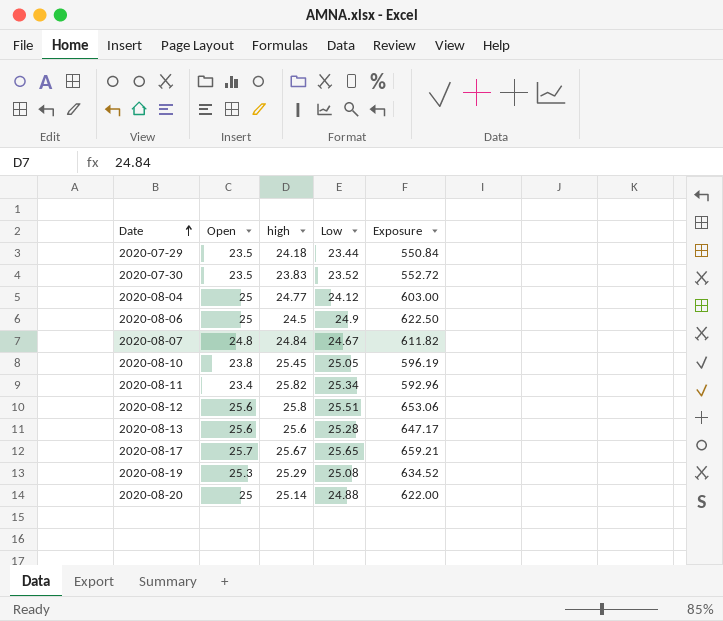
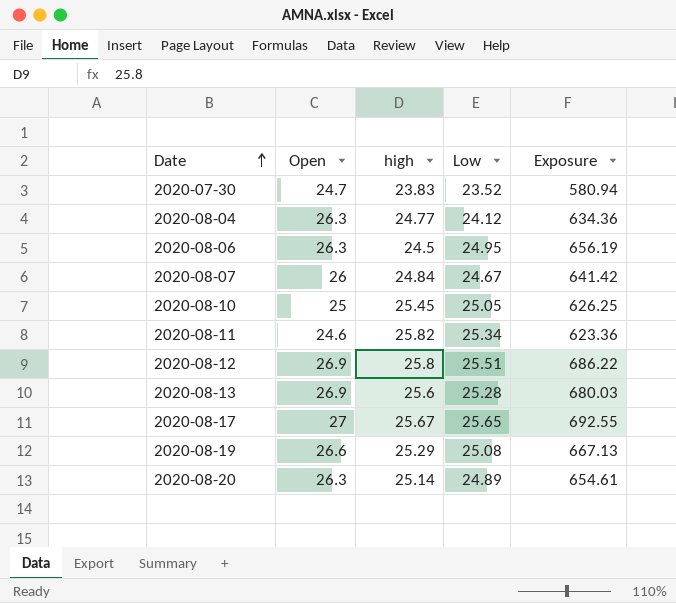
row 2020-07-29: 23.5 | 24.18 | 23.44 | 550.84 -> none
2020-07-30 | Open: 23.5 -> 24.7
2020-07-30 | Exposure: 552.72 -> 580.94
2020-08-04 | Open: 25 -> 26.3
2020-08-04 | Exposure: 603.00 -> 634.36
2020-08-06 | Open: 25 -> 26.3
2020-08-06 | Low: 24.9 -> 24.95
2020-08-06 | Exposure: 622.50 -> 656.19
2020-08-07 | Open: 24.8 -> 26
2020-08-07 | Exposure: 611.82 -> 641.42
2020-08-10 | Open: 23.8 -> 25
2020-08-10 | Exposure: 596.19 -> 626.25
2020-08-11 | Open: 23.4 -> 24.6
2020-08-11 | Exposure: 592.96 -> 623.36
2020-08-12 | Open: 25.6 -> 26.9
2020-08-12 | Exposure: 653.06 -> 686.22
2020-08-13 | Open: 25.6 -> 26.9
2020-08-13 | Exposure: 647.17 -> 680.03
2020-08-17 | Open: 25.7 -> 27
2020-08-17 | Exposure: 659.21 -> 692.55
2020-08-19 | Open: 25.3 -> 26.6
2020-08-19 | Exposure: 634.52 -> 667.13
2020-08-20 | Open: 25 -> 26.3
2020-08-20 | Low: 24.88 -> 24.89
2020-08-20 | Exposure: 622.00 -> 654.61

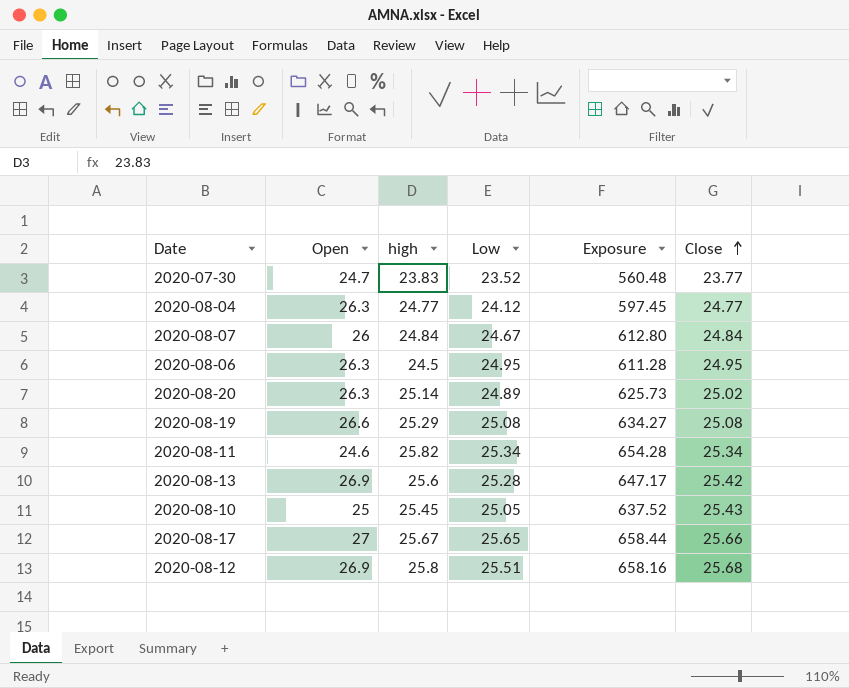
row order: Date ascending -> Close ascending
column Exposure | formula: [Open] * [Low] -> [high] * [Low]
column Close | position: none -> 6

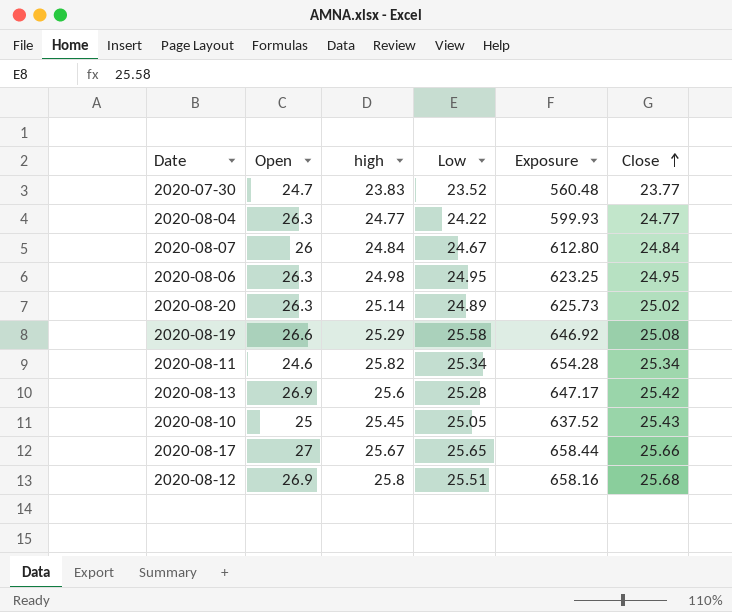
2020-08-04 | Low: 24.12 -> 24.22
2020-08-04 | Exposure: 597.45 -> 599.93
2020-08-06 | high: 24.5 -> 24.98
2020-08-06 | Exposure: 611.28 -> 623.25
2020-08-19 | Low: 25.08 -> 25.58
2020-08-19 | Exposure: 634.27 -> 646.92

